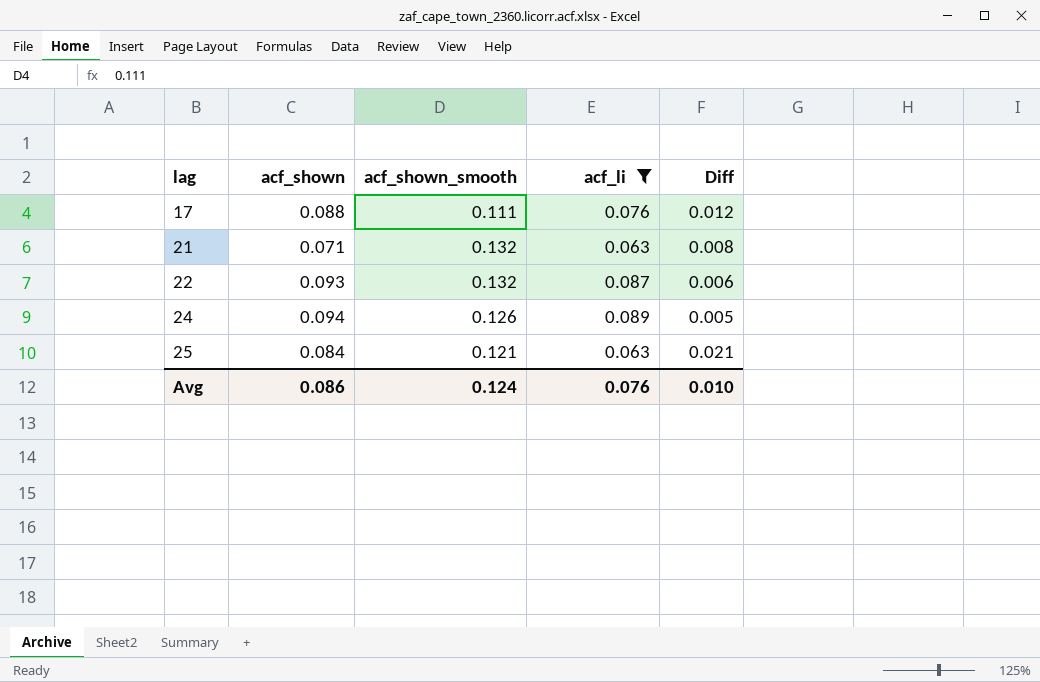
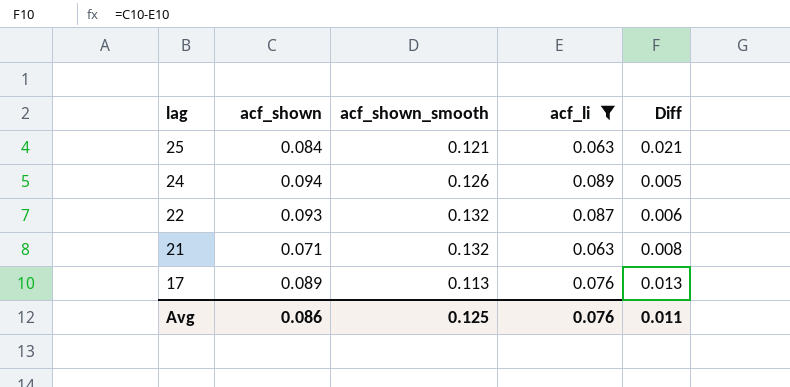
row order: lag ascending -> lag descending
17 | acf_shown: 0.088 -> 0.089
17 | acf_shown_smooth: 0.111 -> 0.113
17 | Diff: 0.012 -> 0.013
Avg | acf_shown_smooth: 0.124 -> 0.125
Avg | Diff: 0.010 -> 0.011

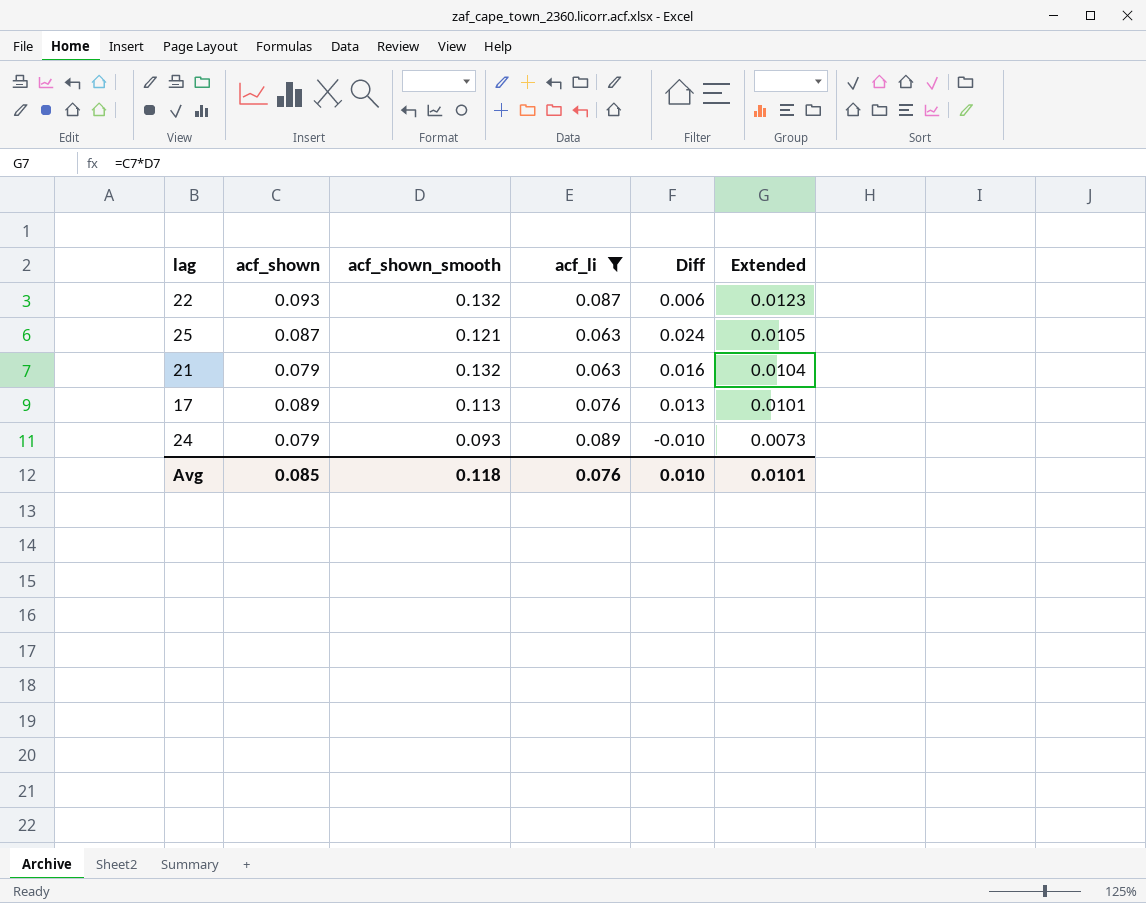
row order: lag descending -> Extended descending
column Extended | formula: none -> [acf_shown] * [acf_shown_smooth]
25 | acf_shown: 0.084 -> 0.087
25 | Diff: 0.021 -> 0.024
21 | acf_shown: 0.071 -> 0.079
21 | Diff: 0.008 -> 0.016
24 | acf_shown: 0.094 -> 0.079
24 | acf_shown_smooth: 0.126 -> 0.093
24 | Diff: 0.005 -> -0.010
Avg | acf_shown: 0.086 -> 0.085
Avg | acf_shown_smooth: 0.125 -> 0.118
Avg | Diff: 0.011 -> 0.010

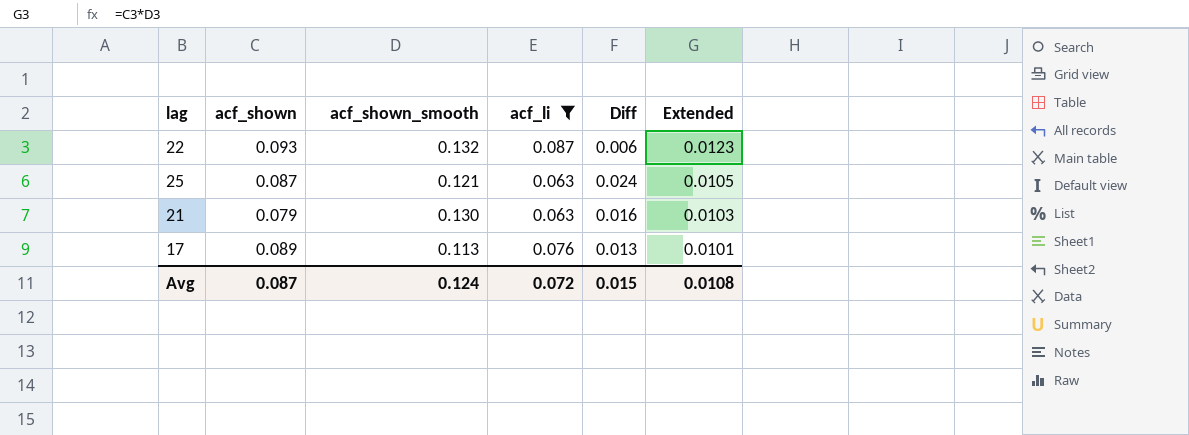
row 24: 0.079 | 0.093 | 0.089 | -0.010 | 0.0073 -> none
21 | acf_shown_smooth: 0.132 -> 0.130
21 | Extended: 0.0104 -> 0.0103
Avg | acf_shown: 0.085 -> 0.087
Avg | acf_shown_smooth: 0.118 -> 0.124
Avg | acf_li: 0.076 -> 0.072
Avg | Diff: 0.010 -> 0.015
Avg | Extended: 0.0101 -> 0.0108

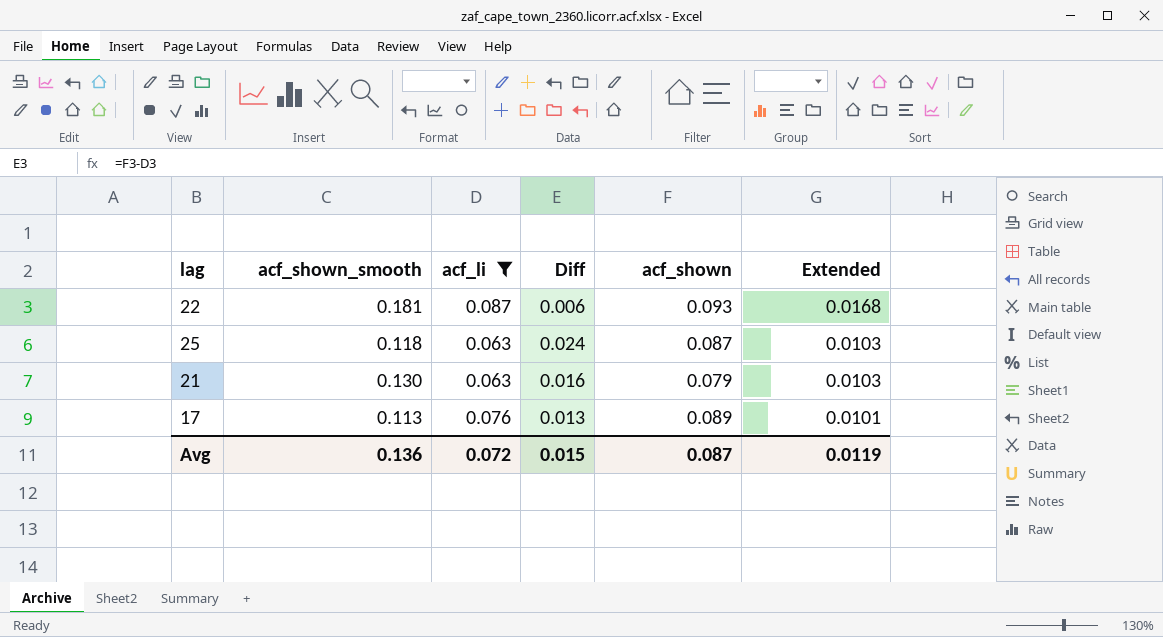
column acf_shown | position: 2 -> 5
22 | acf_shown_smooth: 0.132 -> 0.181
22 | Extended: 0.0123 -> 0.0168
25 | acf_shown_smooth: 0.121 -> 0.118
25 | Extended: 0.0105 -> 0.0103
Avg | acf_shown_smooth: 0.124 -> 0.136
Avg | Extended: 0.0108 -> 0.0119

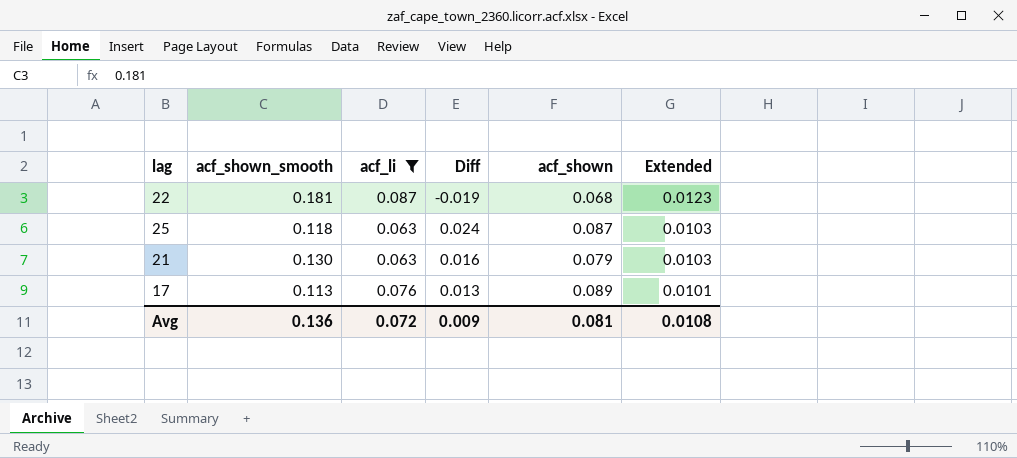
22 | Diff: 0.006 -> -0.019
22 | acf_shown: 0.093 -> 0.068
22 | Extended: 0.0168 -> 0.0123
Avg | Diff: 0.015 -> 0.009
Avg | acf_shown: 0.087 -> 0.081
Avg | Extended: 0.0119 -> 0.0108

